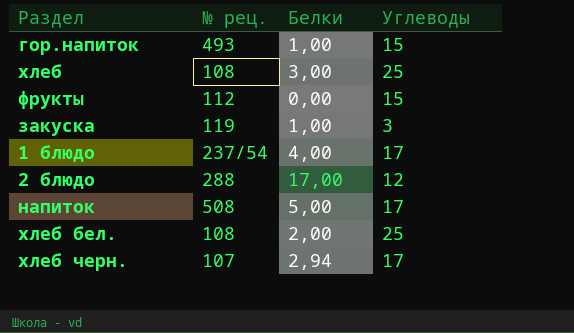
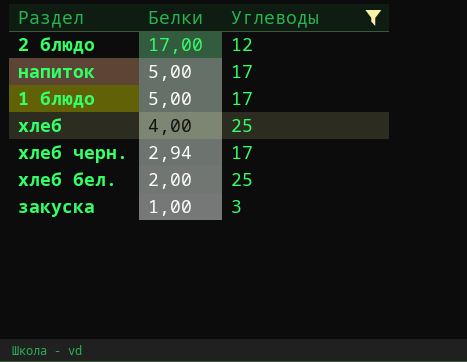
filter: none -> Углеводы != 15
row order: none -> Белки descending
column № рец. | position: 2 -> none
1 блюдо | Белки: 4,00 -> 5,00
хлеб | Белки: 3,00 -> 4,00

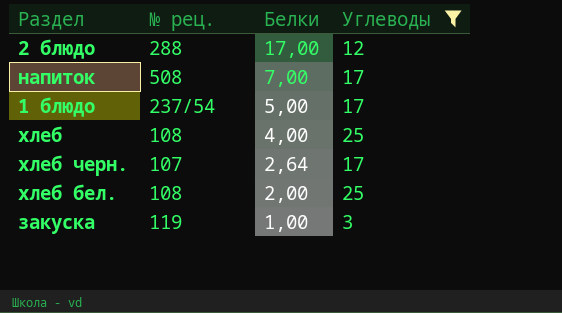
column № рец. | position: none -> 2
напиток | Белки: 5,00 -> 7,00
хлеб черн. | Белки: 2,94 -> 2,64

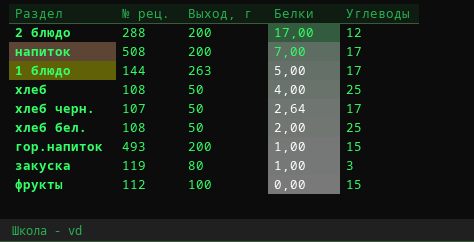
filter: Углеводы != 15 -> none
column Выход, г | position: none -> 3
1 блюдо | № рец.: 237/54 -> 144

